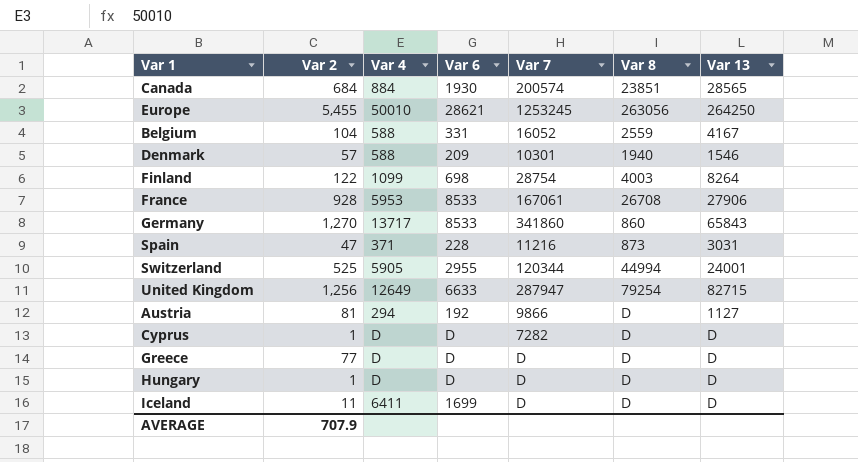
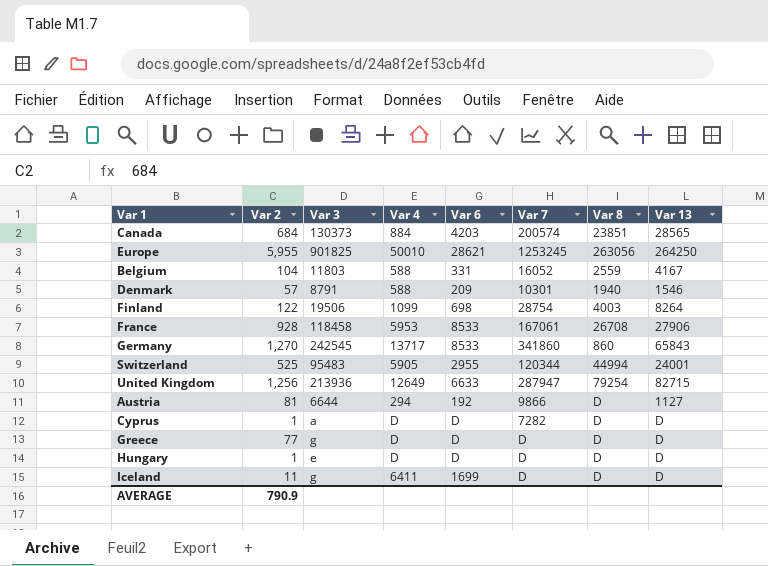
column Var 3 | position: none -> 3
row Spain: 47 | 371 | 228 | 11216 | 873 | 3031 -> none
Canada | Var 6: 1930 -> 4203
Europe | Var 2: 5,455 -> 5,955
AVERAGE | Var 2: 707.9 -> 790.9

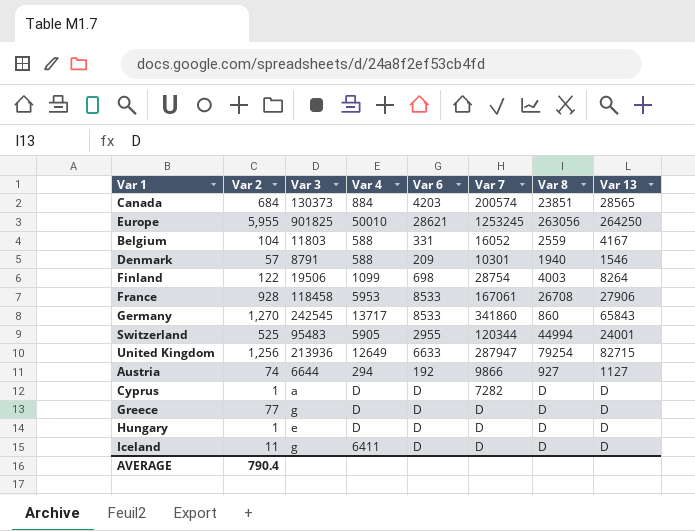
Austria | Var 2: 81 -> 74
Austria | Var 8: D -> 927
Iceland | Var 6: 1699 -> D
AVERAGE | Var 2: 790.9 -> 790.4

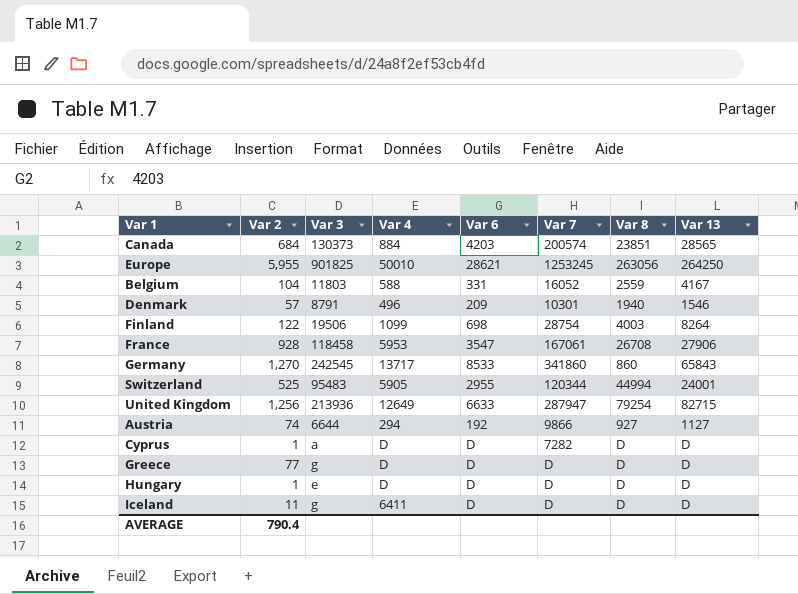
Denmark | Var 4: 588 -> 496
France | Var 6: 8533 -> 3547

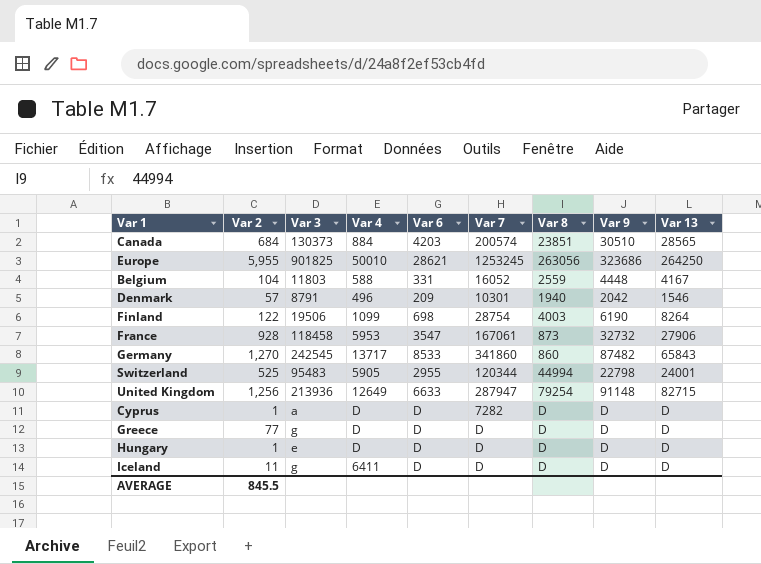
column Var 9 | position: none -> 8
row Austria: 74 | 6644 | 294 | 192 | 9866 | 927 | 1127 -> none
France | Var 8: 26708 -> 873
AVERAGE | Var 2: 790.4 -> 845.5

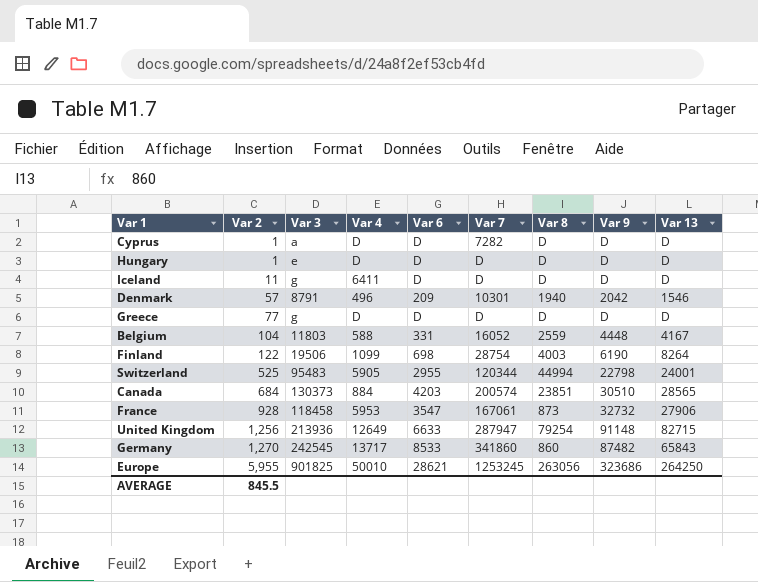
row order: none -> Var 2 ascending

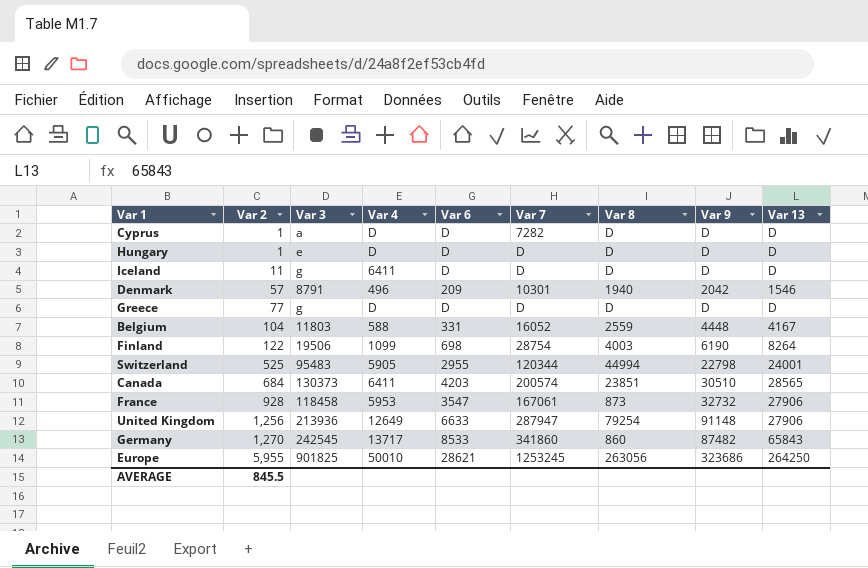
Canada | Var 4: 884 -> 6411
United Kingdom | Var 13: 82715 -> 27906

